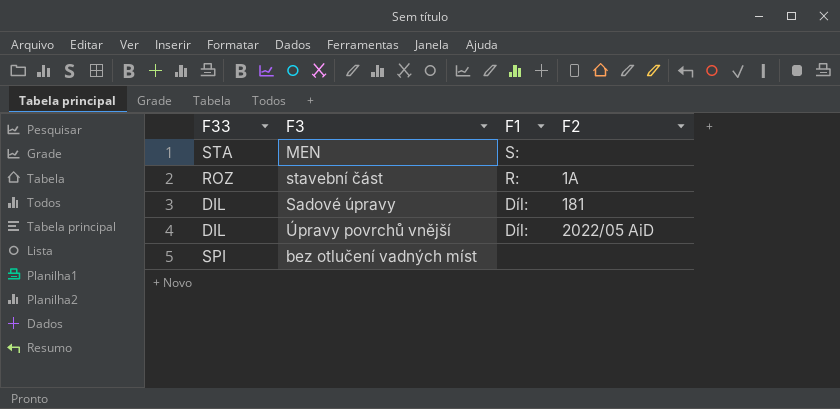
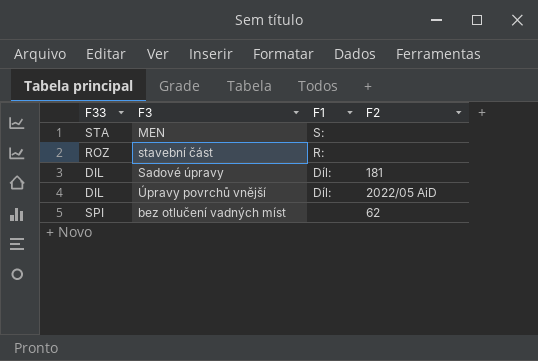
stavební část | F2: 1A -> none
bez otlučení vadných míst | F2: none -> 62

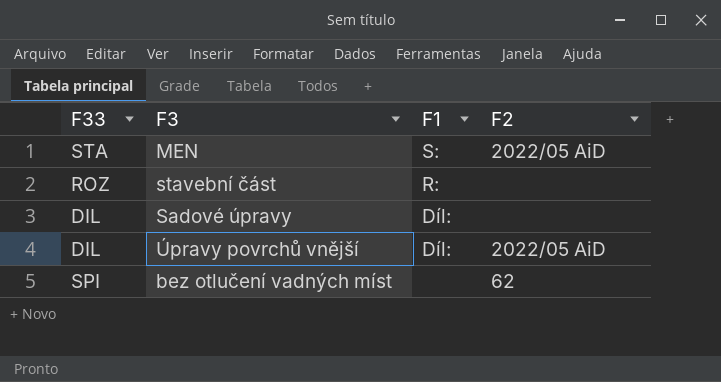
MEN | F2: none -> 2022/05 AiD
Sadové úpravy | F2: 181 -> none

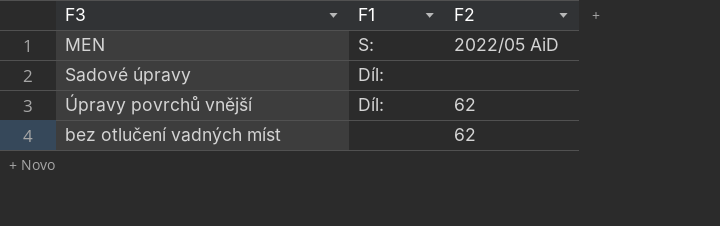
column F33 | position: 1 -> none
row stavební část: ROZ | R: | none -> none
Úpravy povrchů vnější | F2: 2022/05 AiD -> 62

